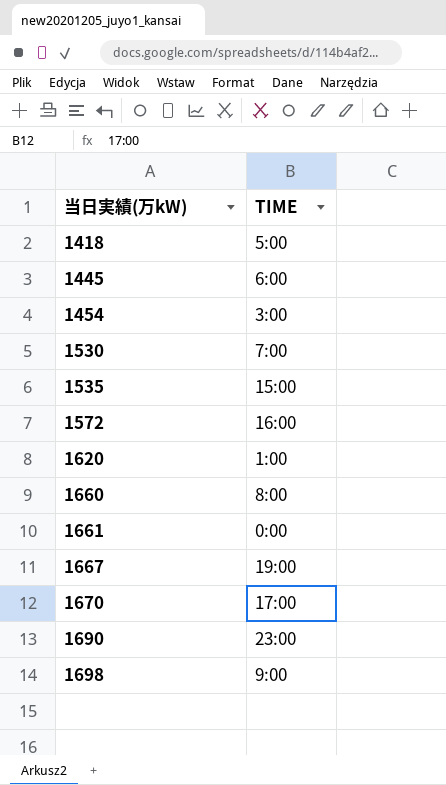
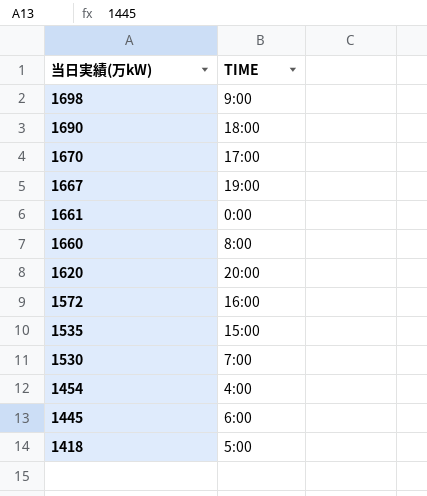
row order: 当日実績(万kW) ascending -> 当日実績(万kW) descending
1690 | TIME: 23:00 -> 18:00
1620 | TIME: 1:00 -> 20:00
1454 | TIME: 3:00 -> 4:00

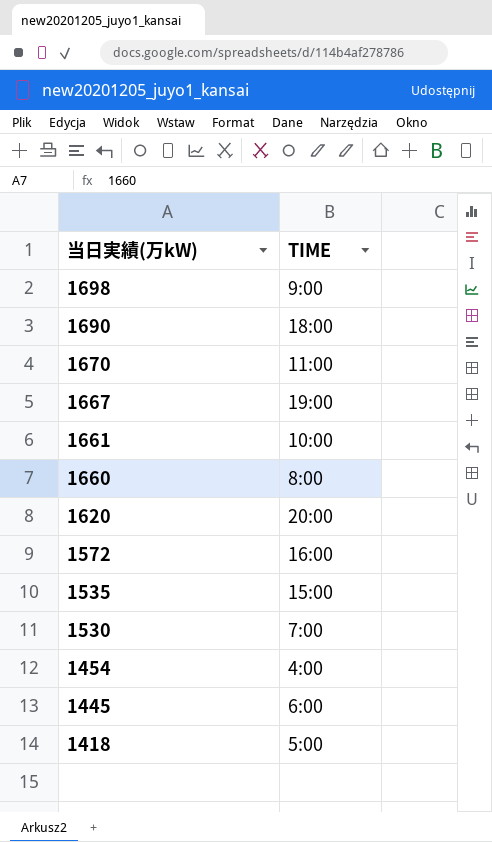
1670 | TIME: 17:00 -> 11:00
1661 | TIME: 0:00 -> 10:00

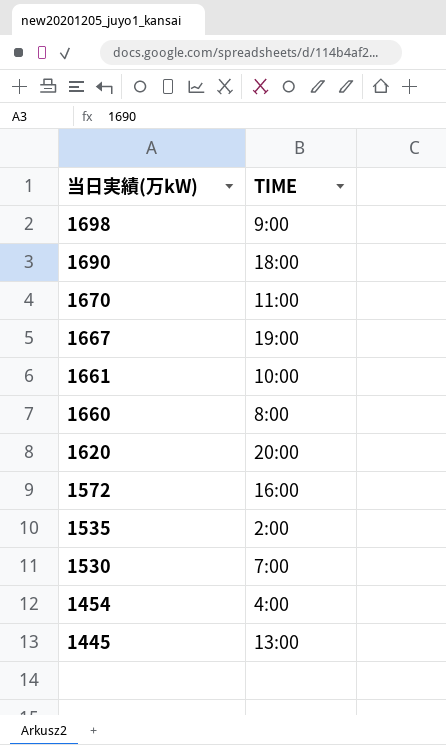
row 1418: 5:00 -> none
1535 | TIME: 15:00 -> 2:00
1445 | TIME: 6:00 -> 13:00

